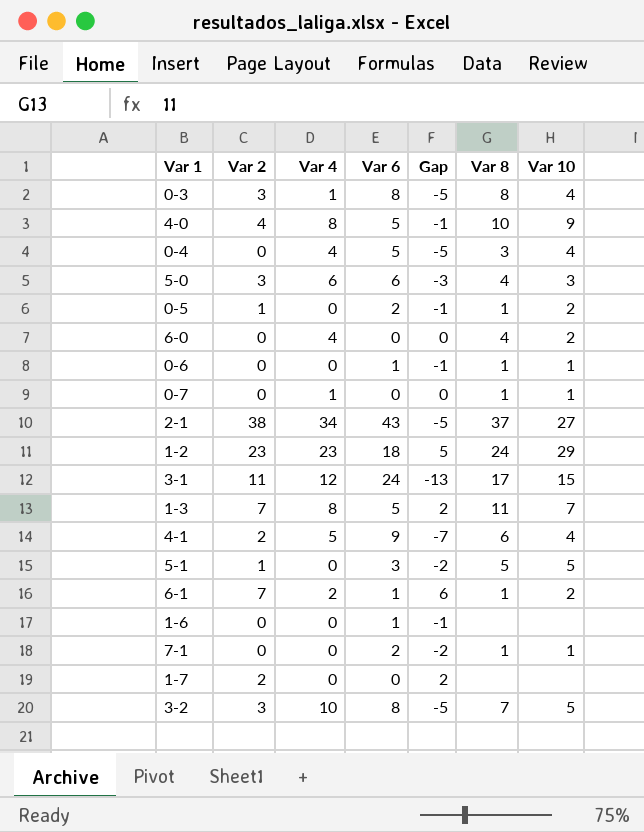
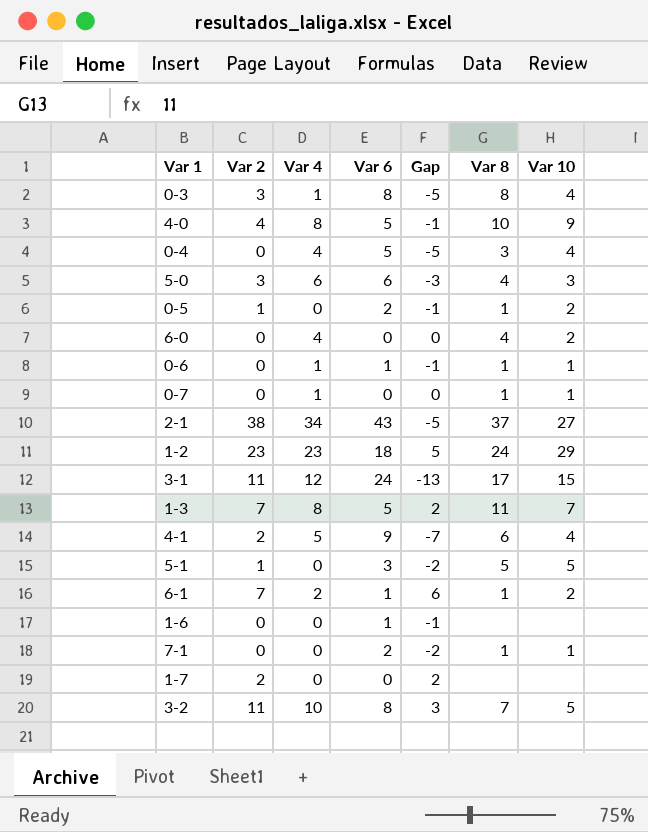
0-6 | Var 4: 0 -> 1
3-2 | Var 2: 3 -> 11
3-2 | Gap: -5 -> 3

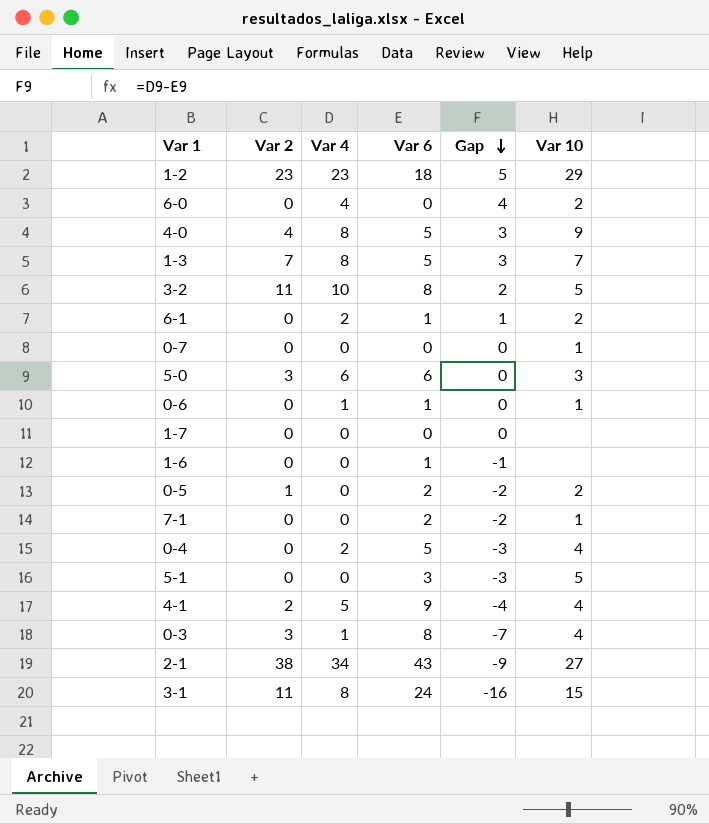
row order: none -> Gap descending
column Var 8 | position: 6 -> none
column Gap | formula: [Var 2] - [Var 6] -> [Var 4] - [Var 6]
6-1 | Var 2: 7 -> 0
0-7 | Var 4: 1 -> 0
1-7 | Var 2: 2 -> 0
0-4 | Var 4: 4 -> 2
5-1 | Var 2: 1 -> 0
3-1 | Var 4: 12 -> 8

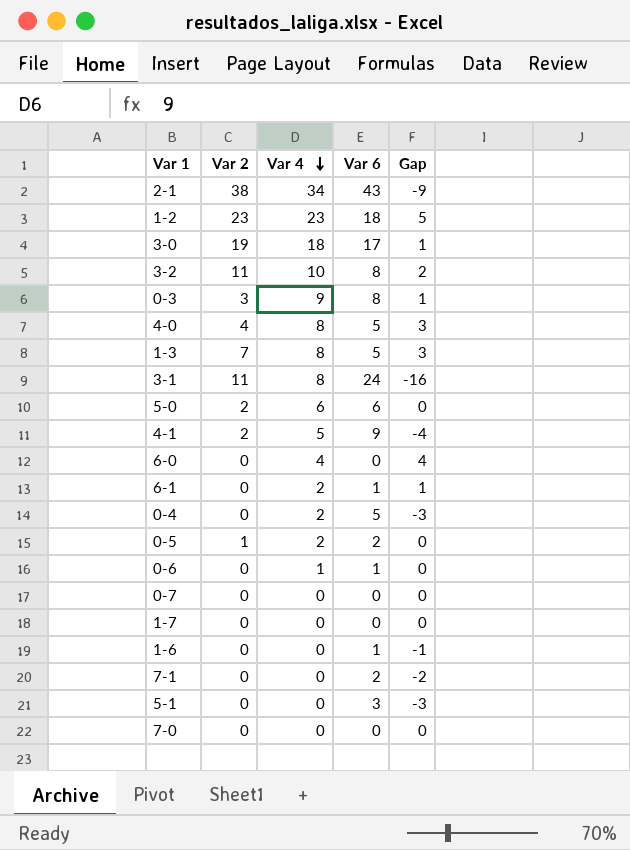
row order: Gap descending -> Var 4 descending
column Var 10 | position: 6 -> none
row 3-0: none -> 19 | 18 | 17 | 1
0-3 | Var 4: 1 -> 9
0-3 | Gap: -7 -> 1
5-0 | Var 2: 3 -> 2
0-5 | Var 4: 0 -> 2
0-5 | Gap: -2 -> 0
row 7-0: none -> 0 | 0 | 0 | 0

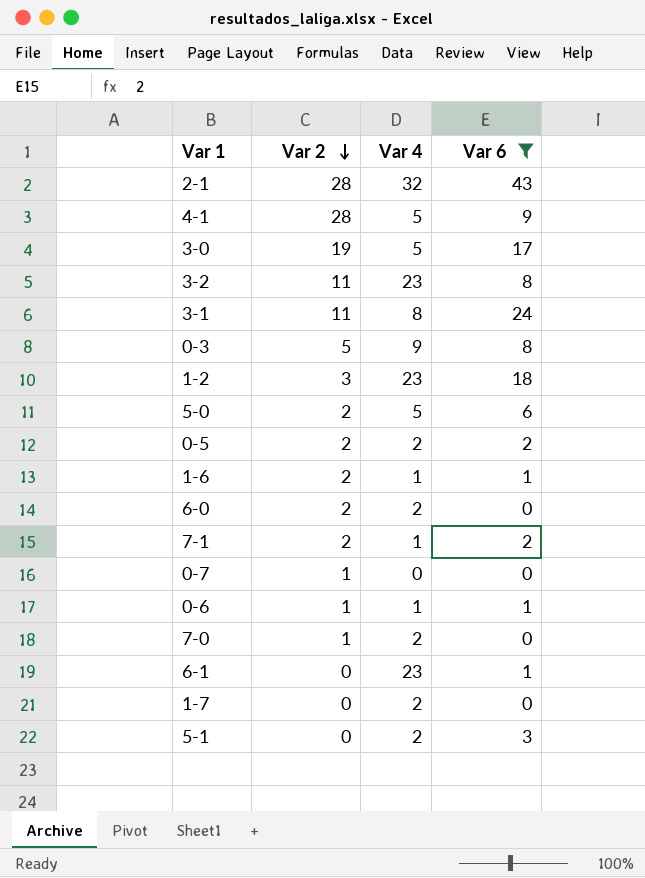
filter: none -> Var 6 != 5
row order: Var 4 descending -> Var 2 descending
column Gap | formula: [Var 4] - [Var 6] -> none
2-1 | Var 2: 38 -> 28
2-1 | Var 4: 34 -> 32
4-1 | Var 2: 2 -> 28
3-0 | Var 4: 18 -> 5
3-2 | Var 4: 10 -> 23
0-3 | Var 2: 3 -> 5
1-2 | Var 2: 23 -> 3
5-0 | Var 4: 6 -> 5
0-5 | Var 2: 1 -> 2
1-6 | Var 2: 0 -> 2
1-6 | Var 4: 0 -> 1
6-0 | Var 2: 0 -> 2
6-0 | Var 4: 4 -> 2
7-1 | Var 2: 0 -> 2
7-1 | Var 4: 0 -> 1
0-7 | Var 2: 0 -> 1
0-6 | Var 2: 0 -> 1
7-0 | Var 2: 0 -> 1
7-0 | Var 4: 0 -> 2
6-1 | Var 4: 2 -> 23
1-7 | Var 4: 0 -> 2
5-1 | Var 4: 0 -> 2

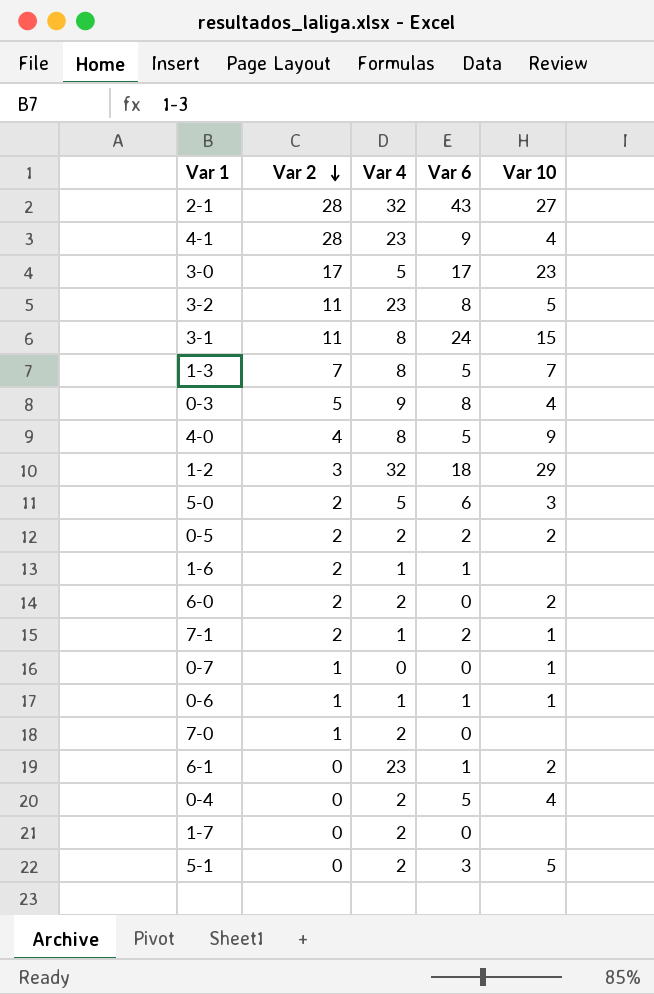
filter: Var 6 != 5 -> none
column Var 10 | position: none -> 5
4-1 | Var 4: 5 -> 23
3-0 | Var 2: 19 -> 17
1-2 | Var 4: 23 -> 32

